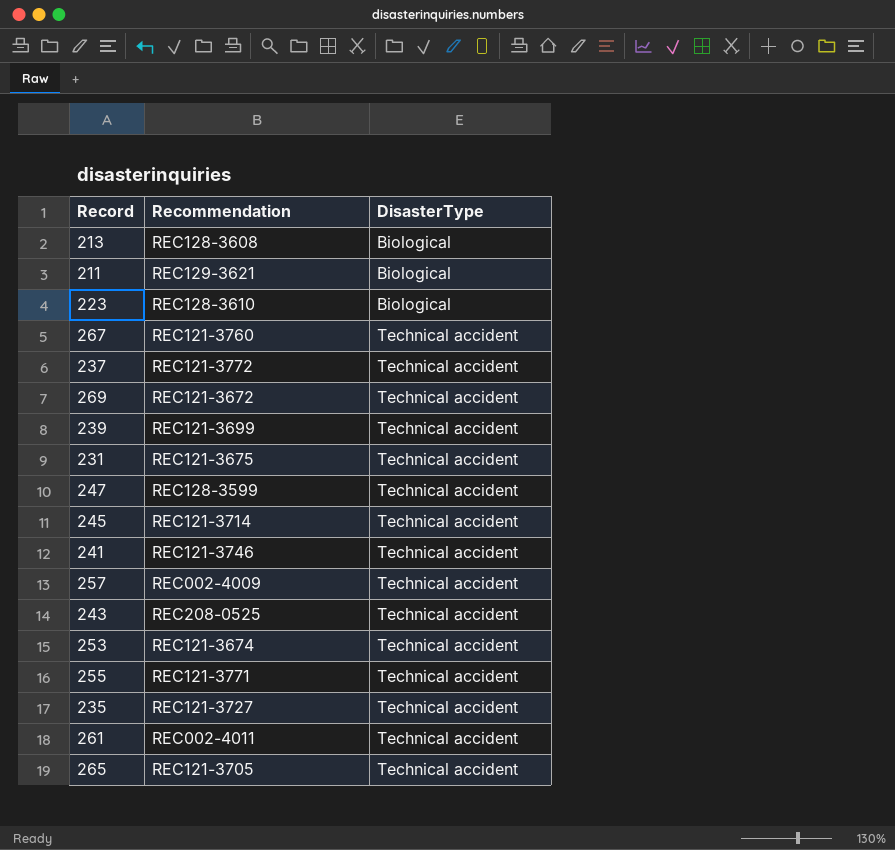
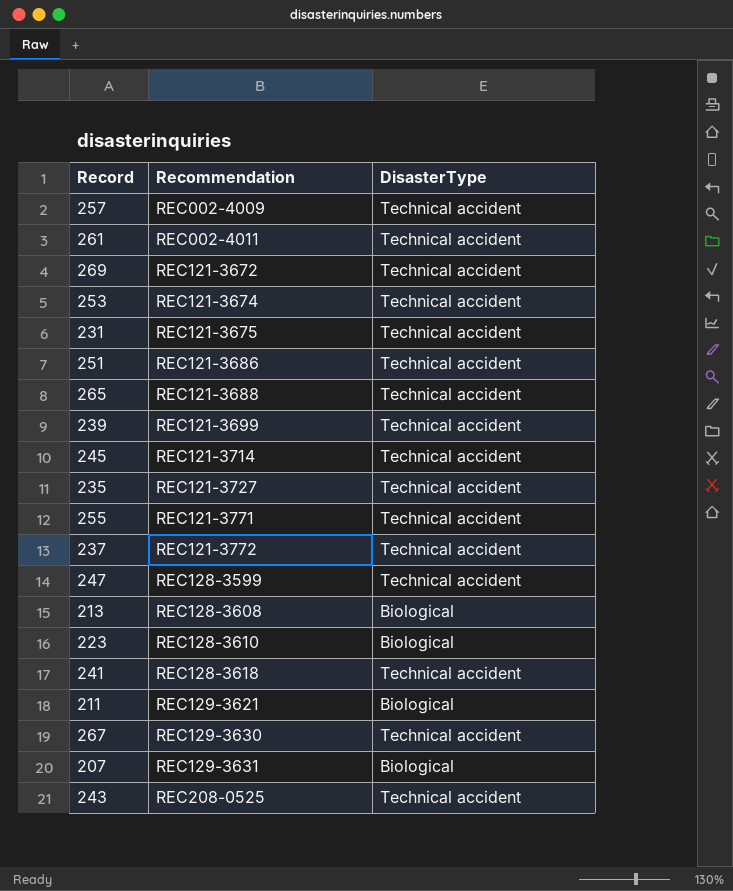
row order: DisasterType ascending -> Recommendation ascending
row 251: none -> REC121-3686 | Technical accident
265 | Recommendation: REC121-3705 -> REC121-3688
241 | Recommendation: REC121-3746 -> REC128-3618
267 | Recommendation: REC121-3760 -> REC129-3630
row 207: none -> REC129-3631 | Biological

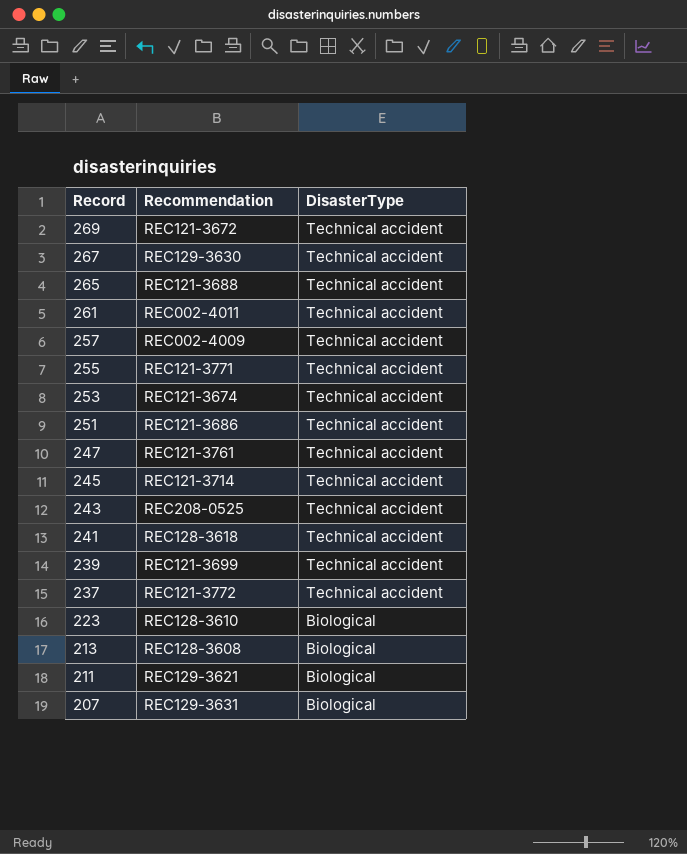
row order: Recommendation ascending -> Record descending
row 231: REC121-3675 | Technical accident -> none
row 235: REC121-3727 | Technical accident -> none
247 | Recommendation: REC128-3599 -> REC121-3761

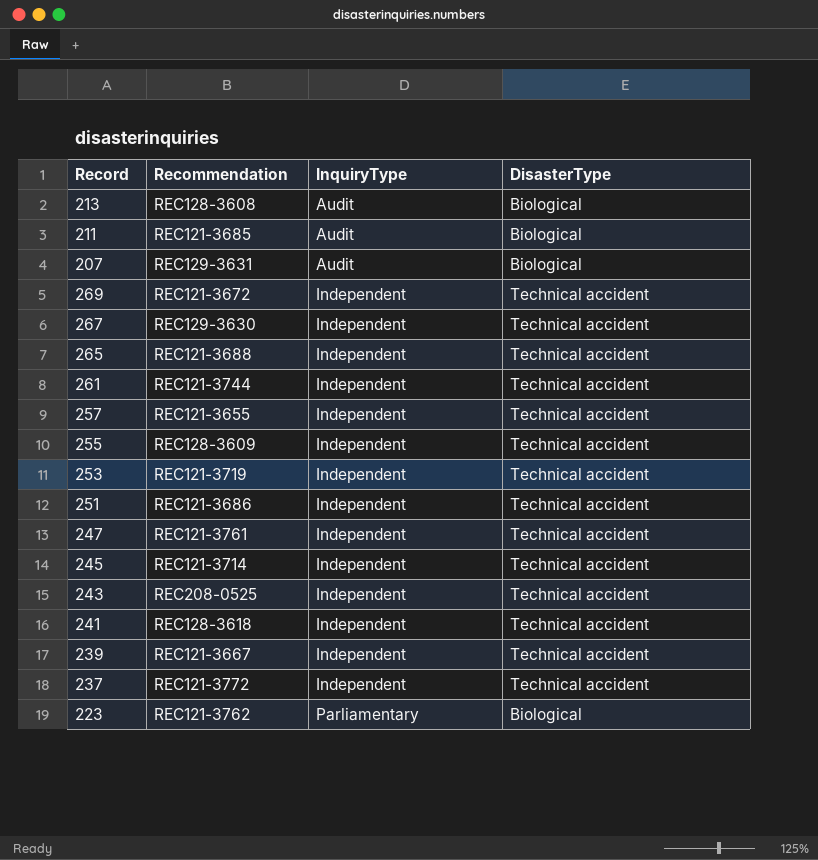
row order: Record descending -> InquiryType ascending
column InquiryType | position: none -> 3
211 | Recommendation: REC129-3621 -> REC121-3685
261 | Recommendation: REC002-4011 -> REC121-3744
257 | Recommendation: REC002-4009 -> REC121-3655
255 | Recommendation: REC121-3771 -> REC128-3609
253 | Recommendation: REC121-3674 -> REC121-3719
239 | Recommendation: REC121-3699 -> REC121-3667
223 | Recommendation: REC128-3610 -> REC121-3762

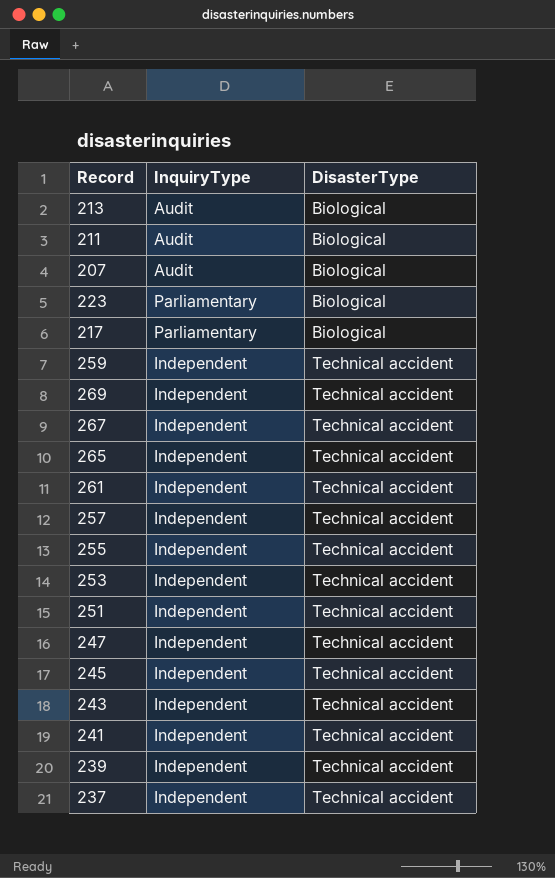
row order: InquiryType ascending -> DisasterType ascending
column Recommendation | position: 2 -> none
row 217: none -> Parliamentary | Biological
row 259: none -> Independent | Technical accident

